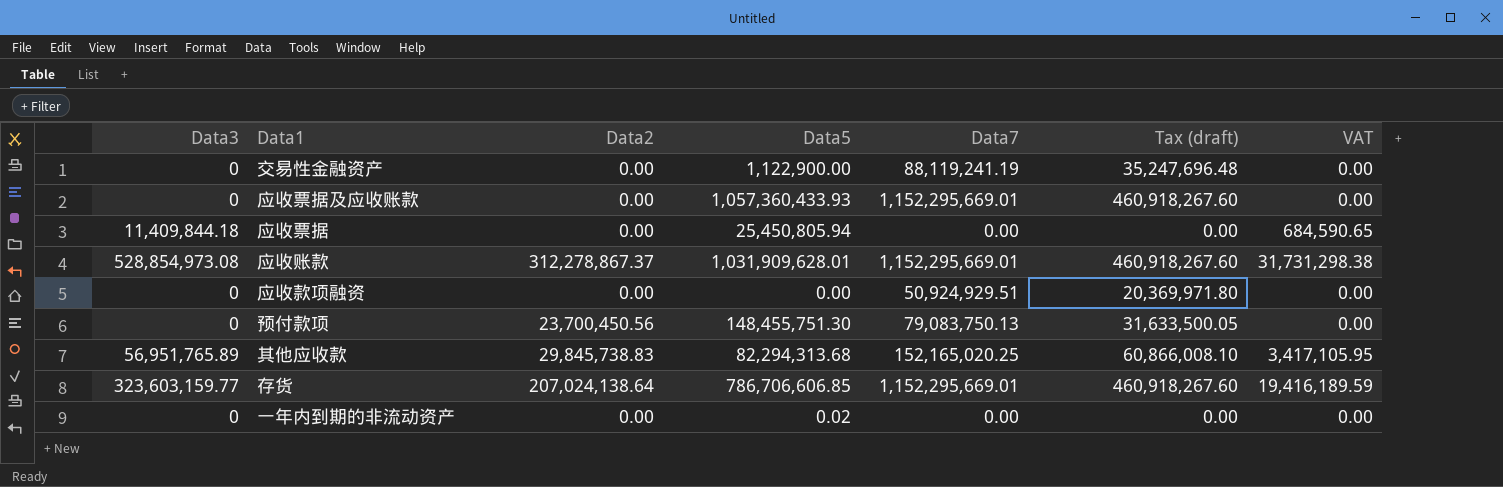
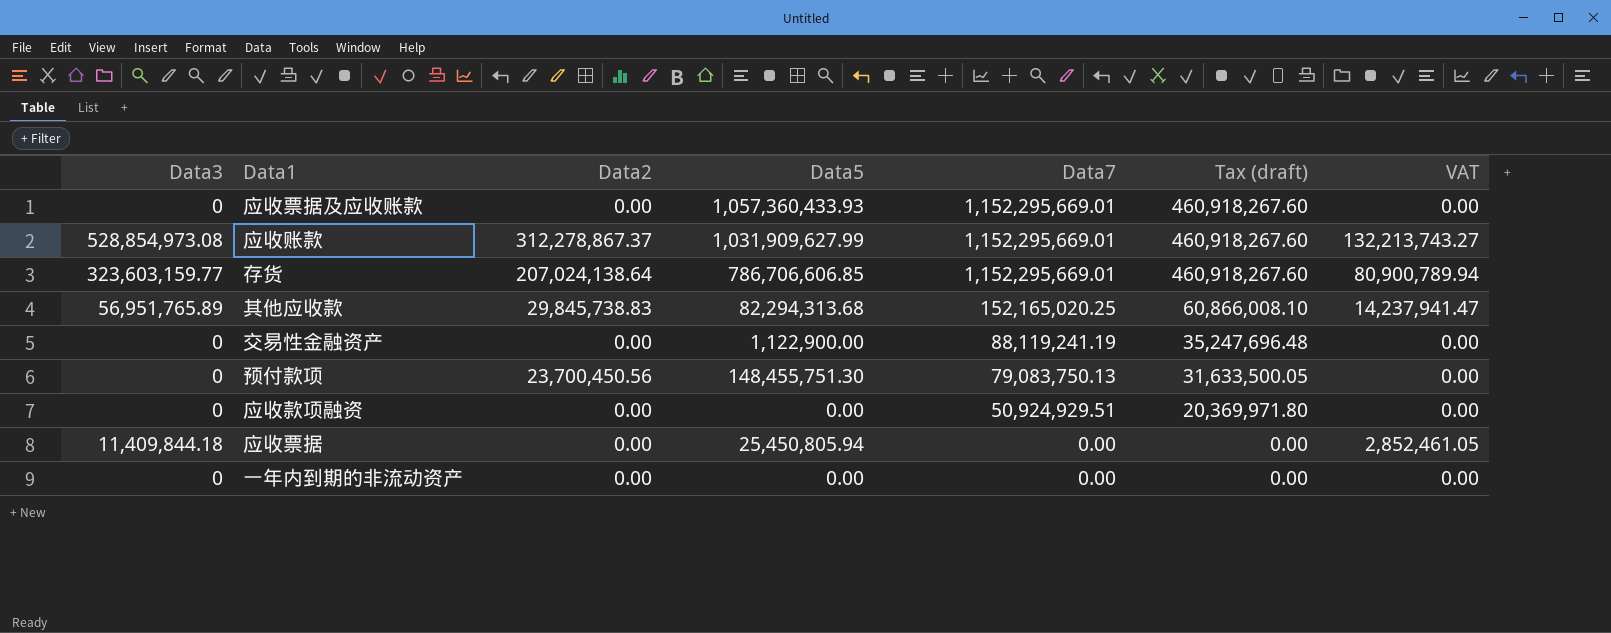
row order: none -> Data7 descending
column VAT | formula: [Data3] * 0.06 -> [Data3] * 0.25
应收账款 | Data5: 1,031,909,628.01 -> 1,031,909,627.99
一年内到期的非流动资产 | Data5: 0.02 -> 0.00

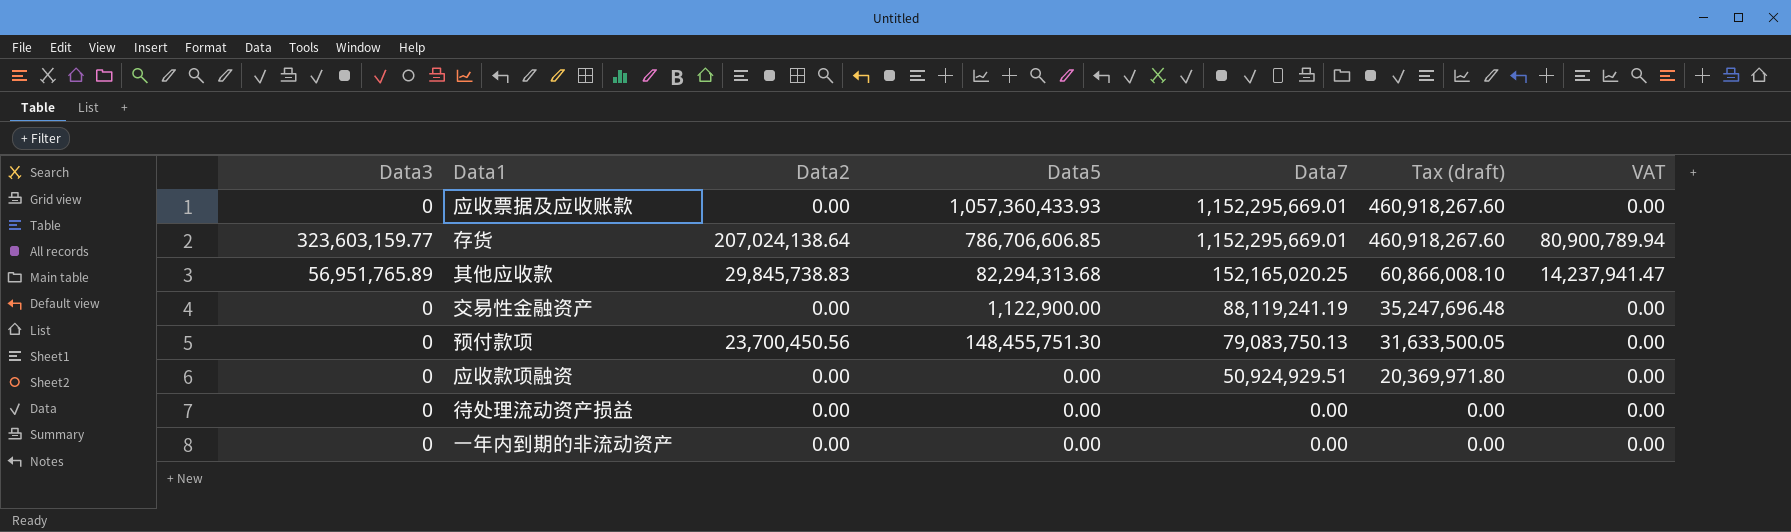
row 应收账款: 528,854,973.08 | 312,278,867.37 | 1,031,909,627.99 | 1,152,295,669.01 | 460,918,267.60 | 132,213,743.27 -> none
row 应收票据: 11,409,844.18 | 0.00 | 25,450,805.94 | 0.00 | 0.00 | 2,852,461.05 -> none
row 待处理流动资产损益: none -> 0 | 0.00 | 0.00 | 0.00 | 0.00 | 0.00

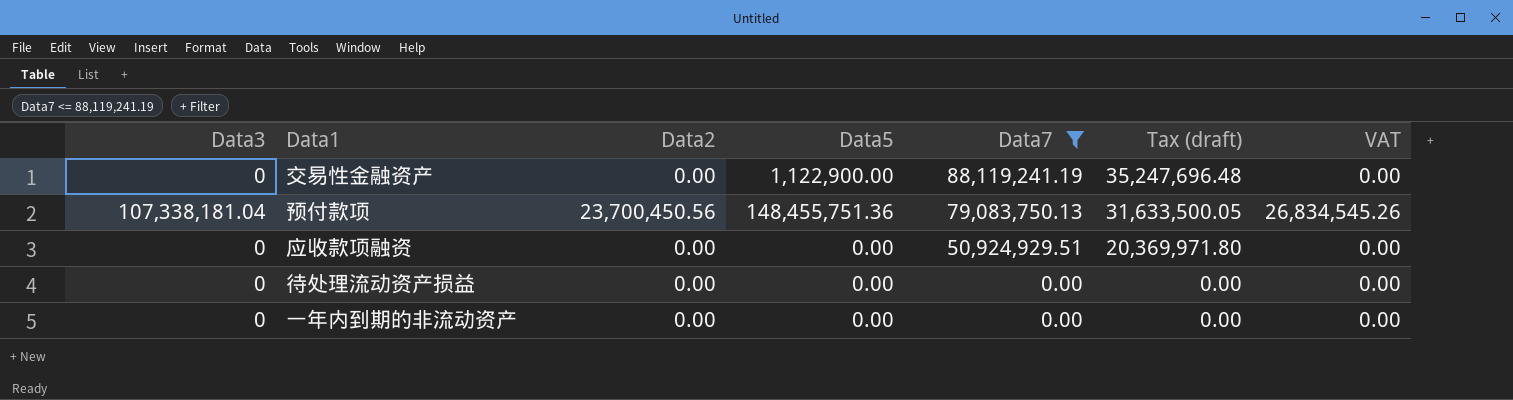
filter: none -> Data7 <= 88,119,241.19
预付款项 | Data3: 0 -> 107,338,181.04
预付款项 | Data5: 148,455,751.30 -> 148,455,751.36
预付款项 | VAT: 0.00 -> 26,834,545.26

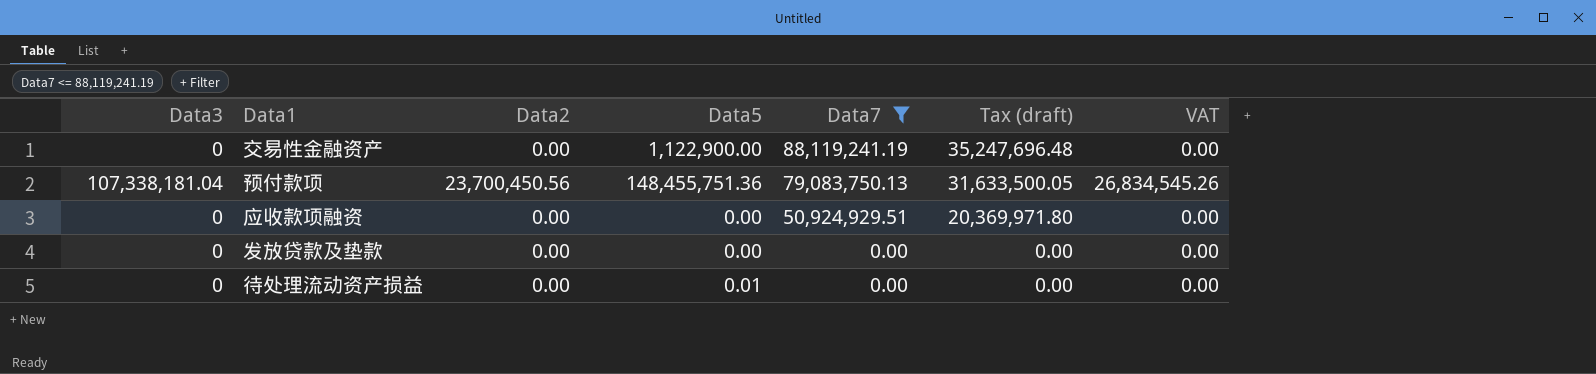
row 一年内到期的非流动资产: 0 | 0.00 | 0.00 | 0.00 | 0.00 | 0.00 -> none
row 发放贷款及垫款: none -> 0 | 0.00 | 0.00 | 0.00 | 0.00 | 0.00
待处理流动资产损益 | Data5: 0.00 -> 0.01

